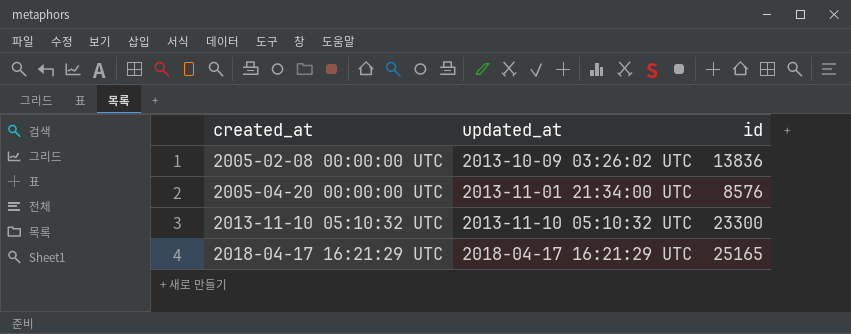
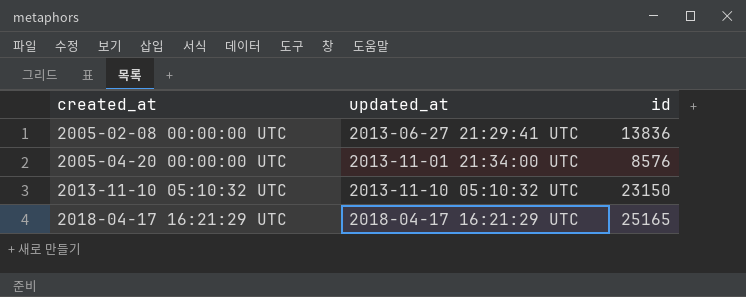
2005-02-08 00:00:00 UTC | updated_at: 2013-10-09 03:26:02 UTC -> 2013-06-27 21:29:41 UTC
2013-11-10 05:10:32 UTC | id: 23300 -> 23150

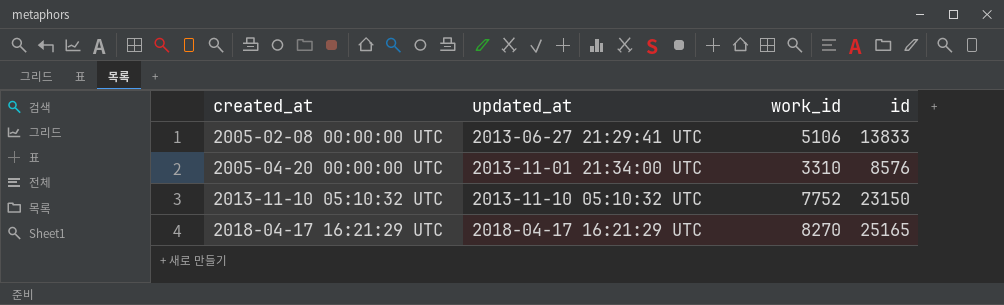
column work_id | position: none -> 3
2005-02-08 00:00:00 UTC | id: 13836 -> 13833

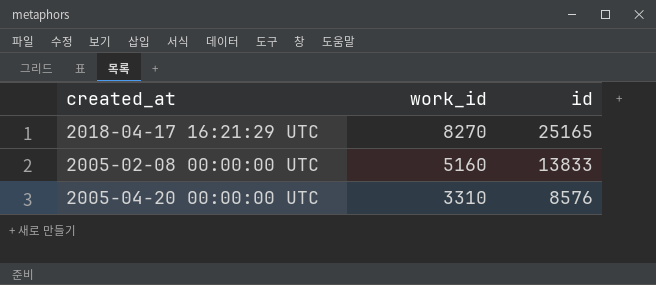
row order: created_at ascending -> work_id descending
column updated_at | position: 2 -> none
row 2013-11-10 05:10:32 UTC: 2013-11-10 05:10:32 UTC | 7752 | 23150 -> none
2005-02-08 00:00:00 UTC | work_id: 5106 -> 5160

